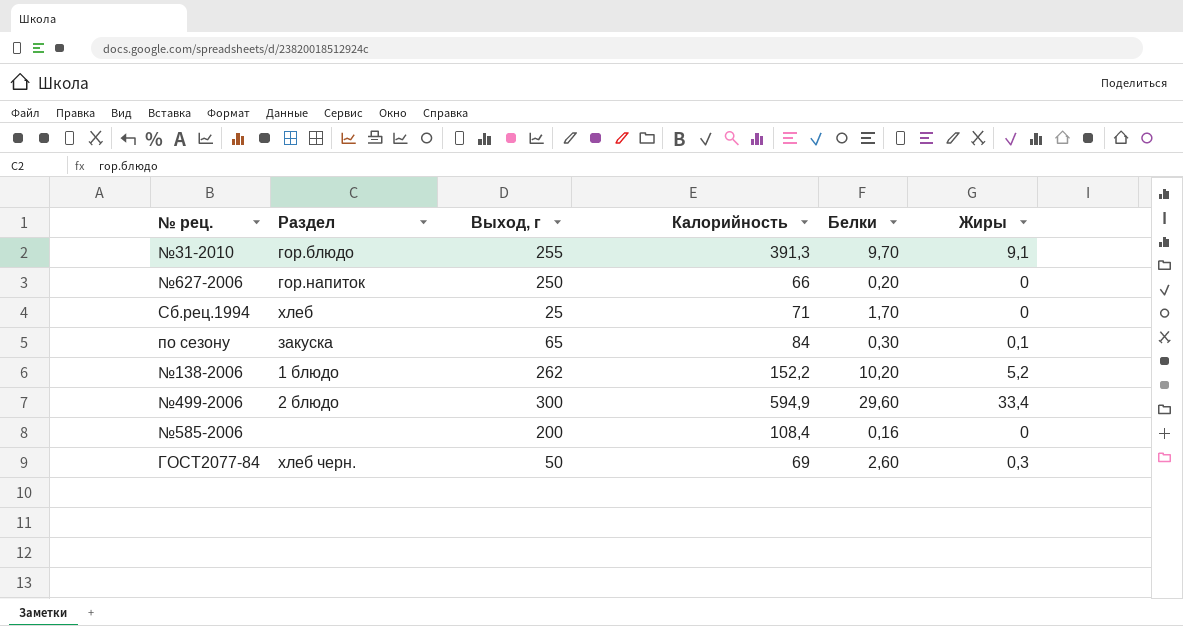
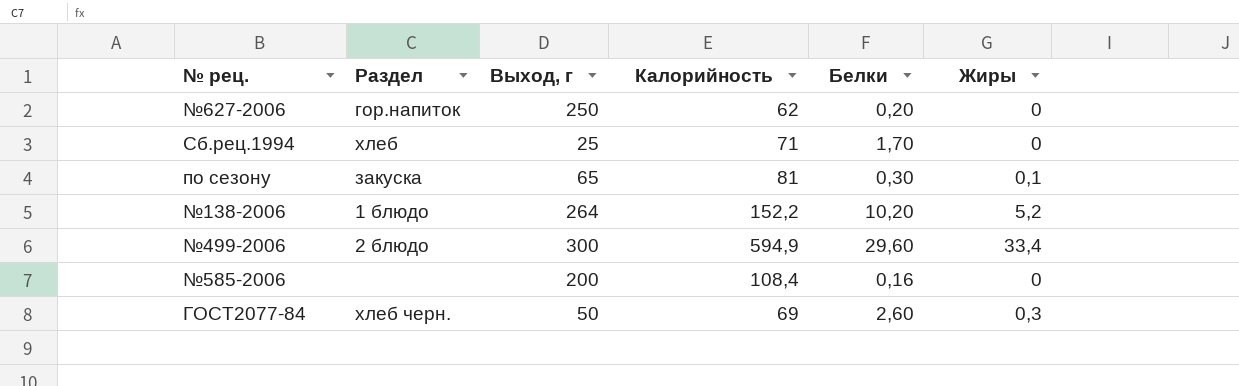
row №31-2010: гор.блюдо | 255 | 391,3 | 9,70 | 9,1 -> none
№627-2006 | Калорийность: 66 -> 62
по сезону | Калорийность: 84 -> 81
№138-2006 | Выход, г: 262 -> 264

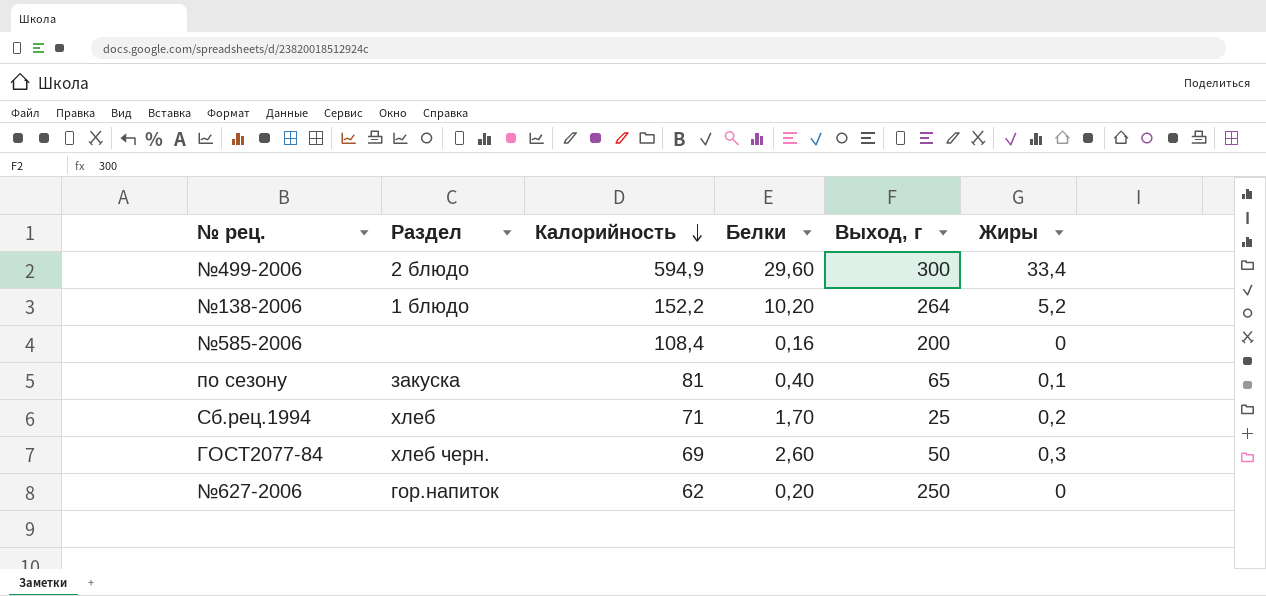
row order: none -> Калорийность descending
column Выход, г | position: 3 -> 5
по сезону | Белки: 0,30 -> 0,40
Сб.рец.1994 | Жиры: 0 -> 0,2

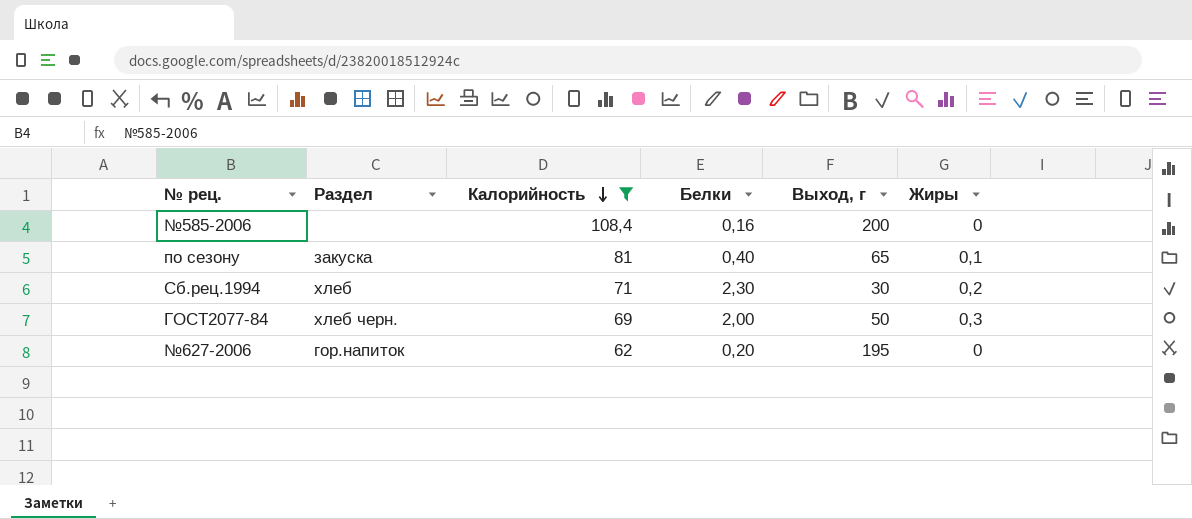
filter: none -> Калорийность <= 108,4
Сб.рец.1994 | Белки: 1,70 -> 2,30
Сб.рец.1994 | Выход, г: 25 -> 30
ГОСТ2077-84 | Белки: 2,60 -> 2,00
№627-2006 | Выход, г: 250 -> 195

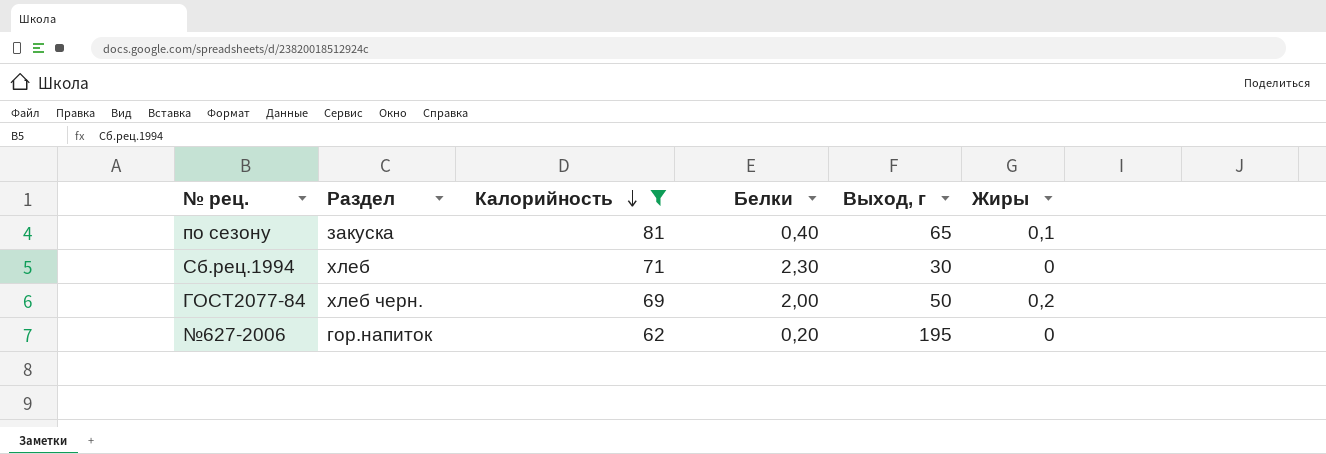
row №585-2006: none | 108,4 | 0,16 | 200 | 0 -> none
Сб.рец.1994 | Жиры: 0,2 -> 0
ГОСТ2077-84 | Жиры: 0,3 -> 0,2

